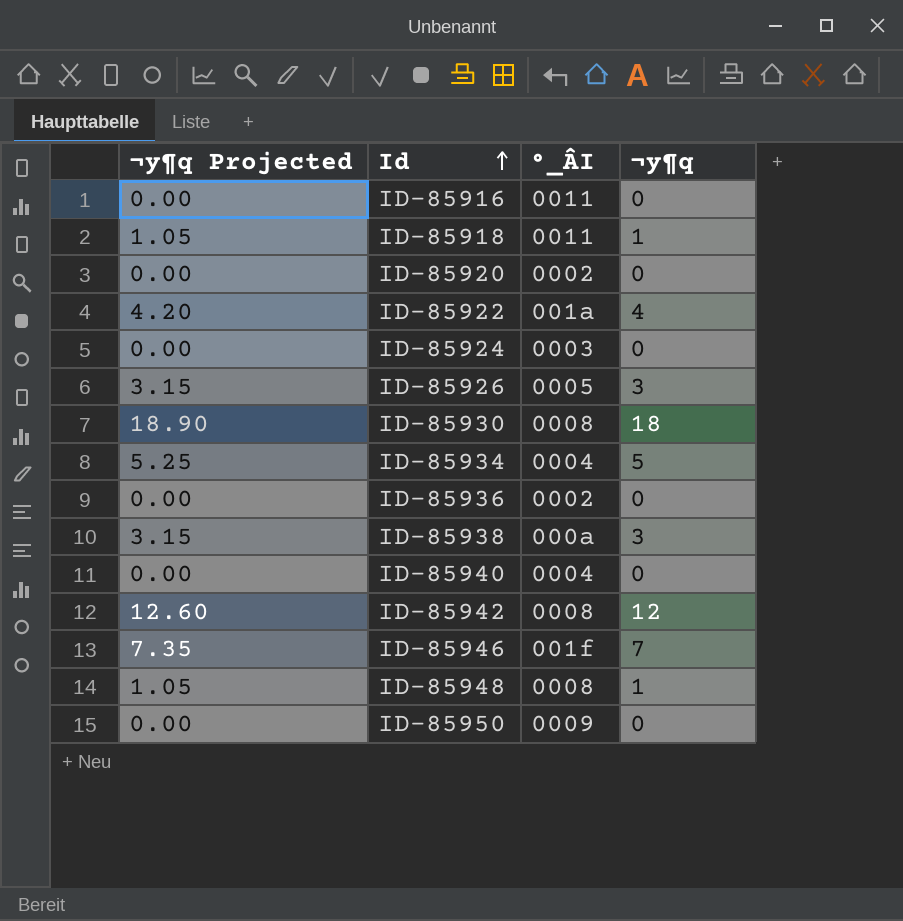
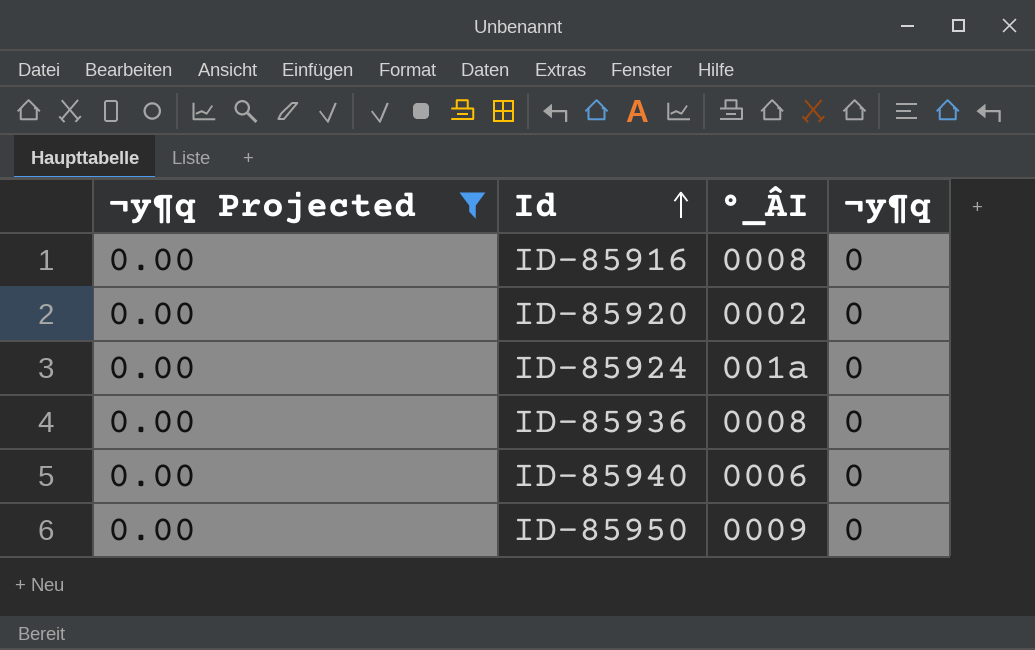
filter: none -> ¬y¶q Projected = 0.00
ID-85916 | °_ÂI: 0011 -> 0008
ID-85924 | °_ÂI: 0003 -> 001a
ID-85936 | °_ÂI: 0002 -> 0008
ID-85940 | °_ÂI: 0004 -> 0006

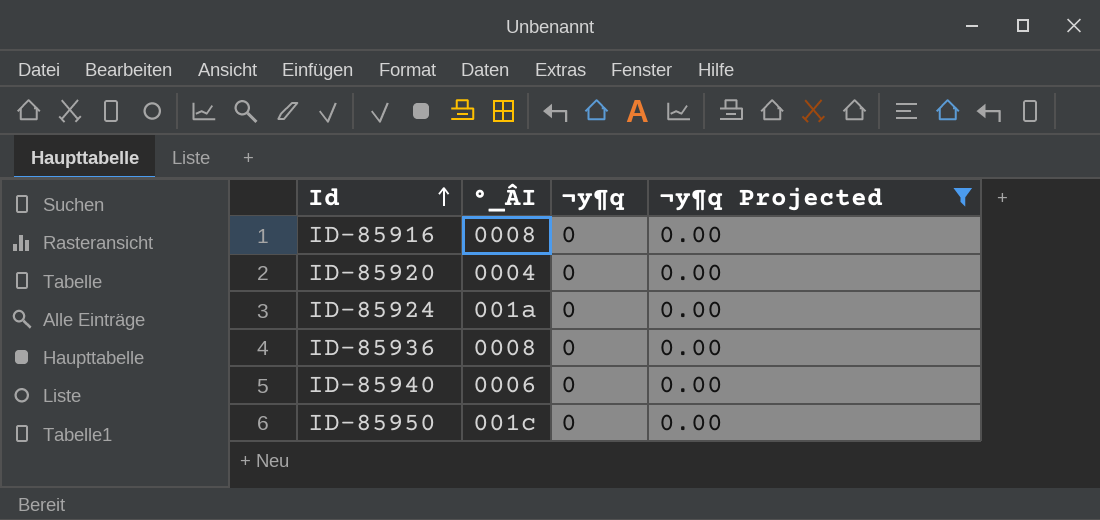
column ¬y¶q Projected | position: 1 -> 4
ID-85920 | °_ÂI: 0002 -> 0004
ID-85950 | °_ÂI: 0009 -> 001c

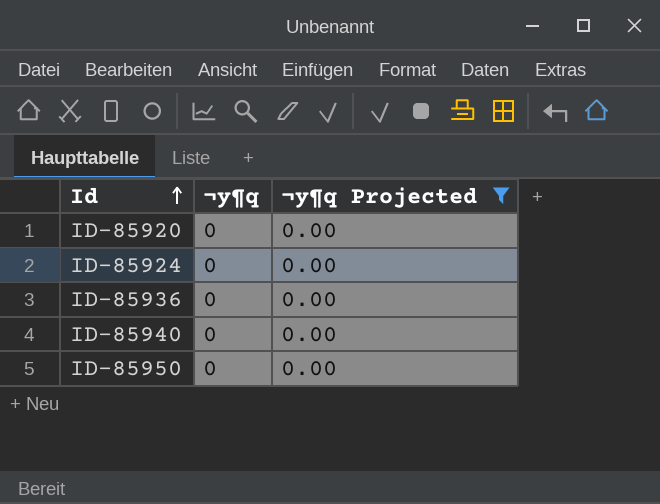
column °_ÂI | position: 2 -> none
row ID-85916: 0008 | 0 | 0.00 -> none

